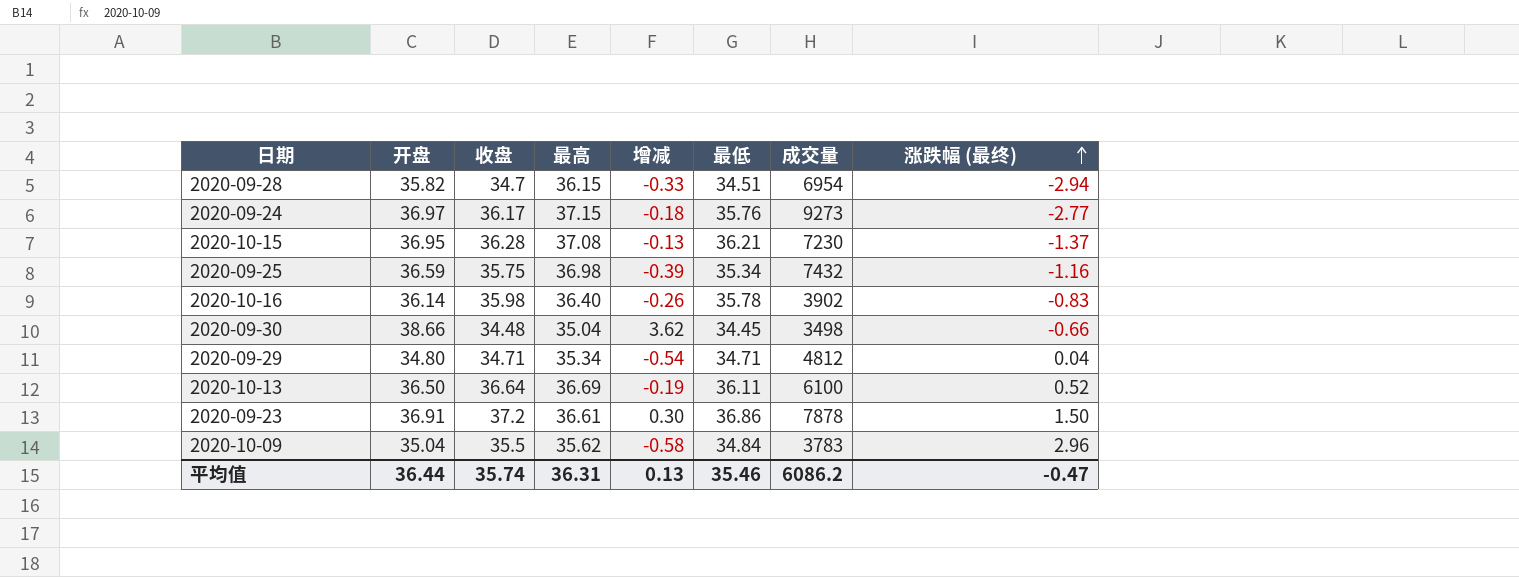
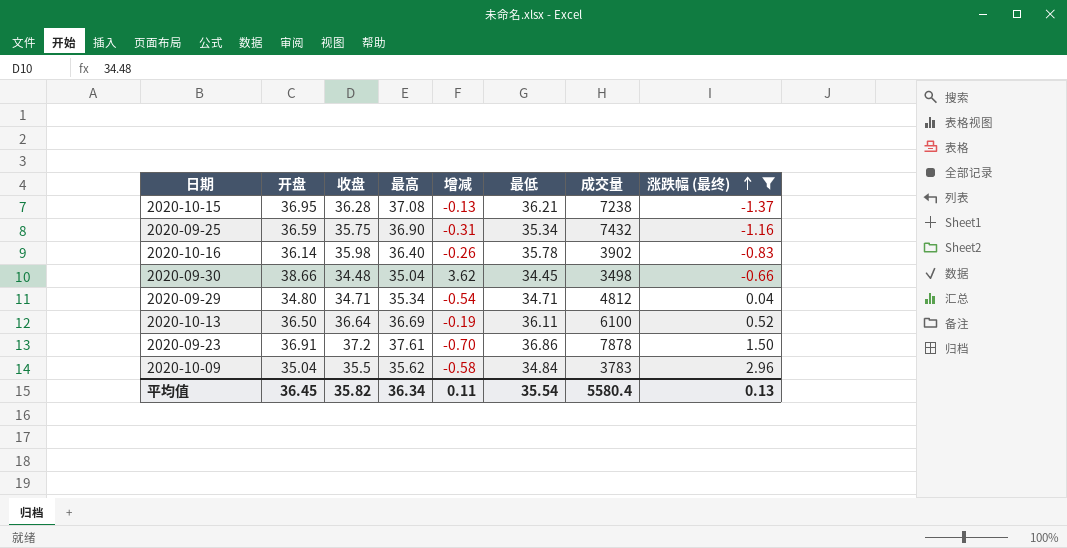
filter: none -> 涨跌幅 (最终) >= -1.37
2020-10-15 | 成交量: 7230 -> 7238
2020-09-25 | 最高: 36.98 -> 36.90
2020-09-25 | 增减: -0.39 -> -0.31
2020-09-23 | 最高: 36.61 -> 37.61
2020-09-23 | 增减: 0.30 -> -0.70
平均值 | 开盘: 36.44 -> 36.45
平均值 | 收盘: 35.74 -> 35.82
平均值 | 最高: 36.31 -> 36.34
平均值 | 增减: 0.13 -> 0.11
平均值 | 最低: 35.46 -> 35.54
平均值 | 成交量: 6086.2 -> 5580.4
平均值 | 涨跌幅 (最终): -0.47 -> 0.13

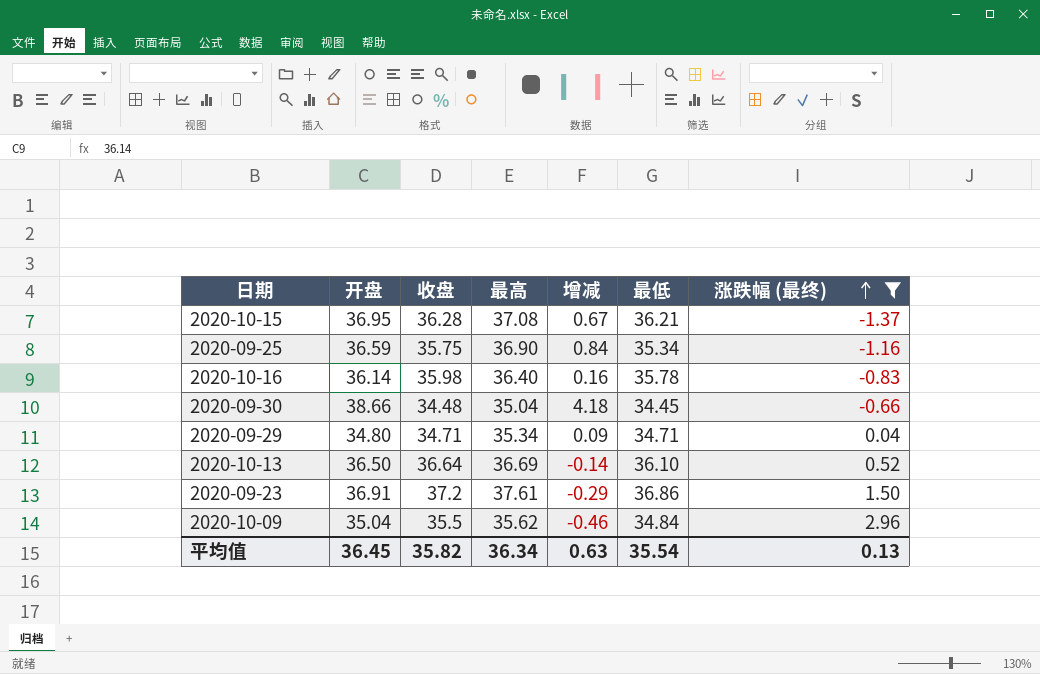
column 成交量 | position: 7 -> none
column 增减 | formula: [开盘] - [最高] -> [开盘] - [收盘]
2020-10-13 | 最低: 36.11 -> 36.10
平均值 | 增减: 0.11 -> 0.63

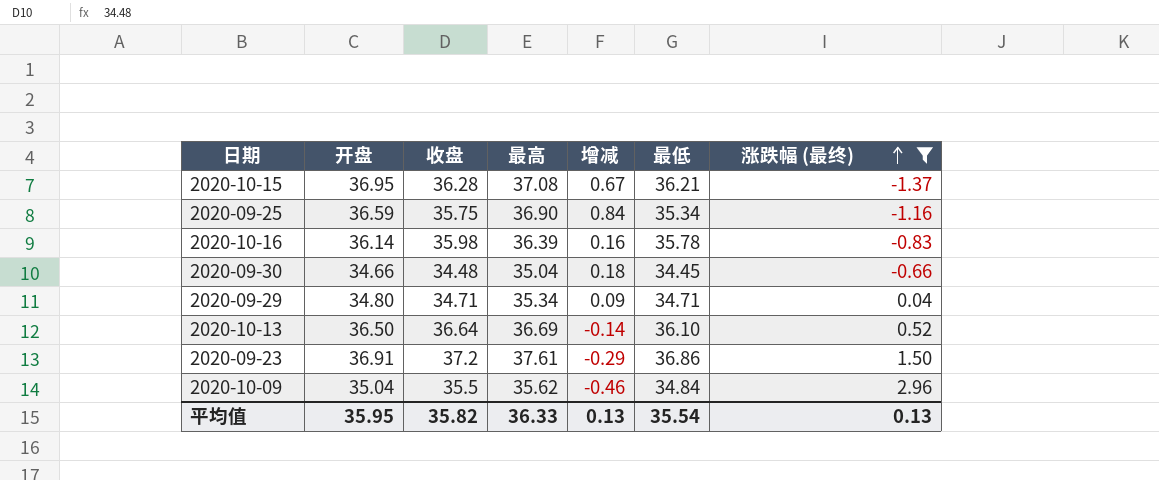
2020-10-16 | 最高: 36.40 -> 36.39
2020-09-30 | 开盘: 38.66 -> 34.66
2020-09-30 | 增减: 4.18 -> 0.18
平均值 | 开盘: 36.45 -> 35.95
平均值 | 最高: 36.34 -> 36.33
平均值 | 增减: 0.63 -> 0.13

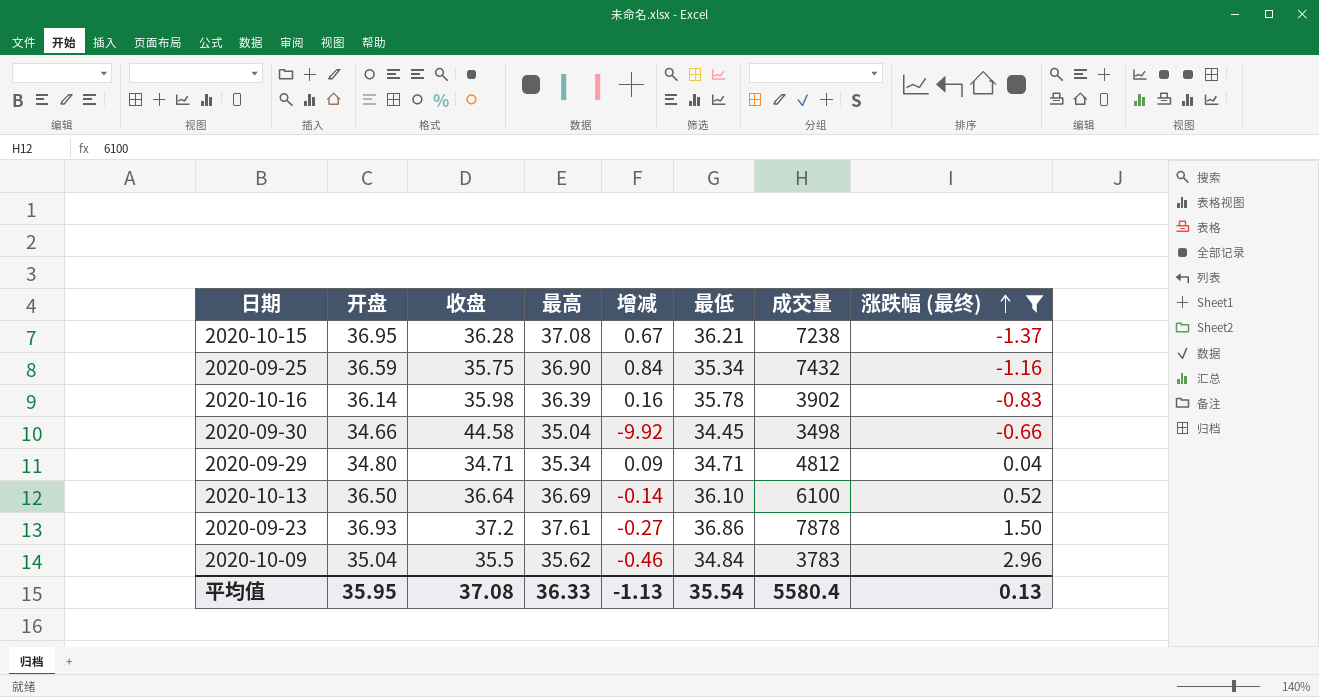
column 成交量 | position: none -> 7
2020-09-30 | 收盘: 34.48 -> 44.58
2020-09-30 | 增减: 0.18 -> -9.92
2020-09-23 | 开盘: 36.91 -> 36.93
2020-09-23 | 增减: -0.29 -> -0.27
平均值 | 收盘: 35.82 -> 37.08
平均值 | 增减: 0.13 -> -1.13

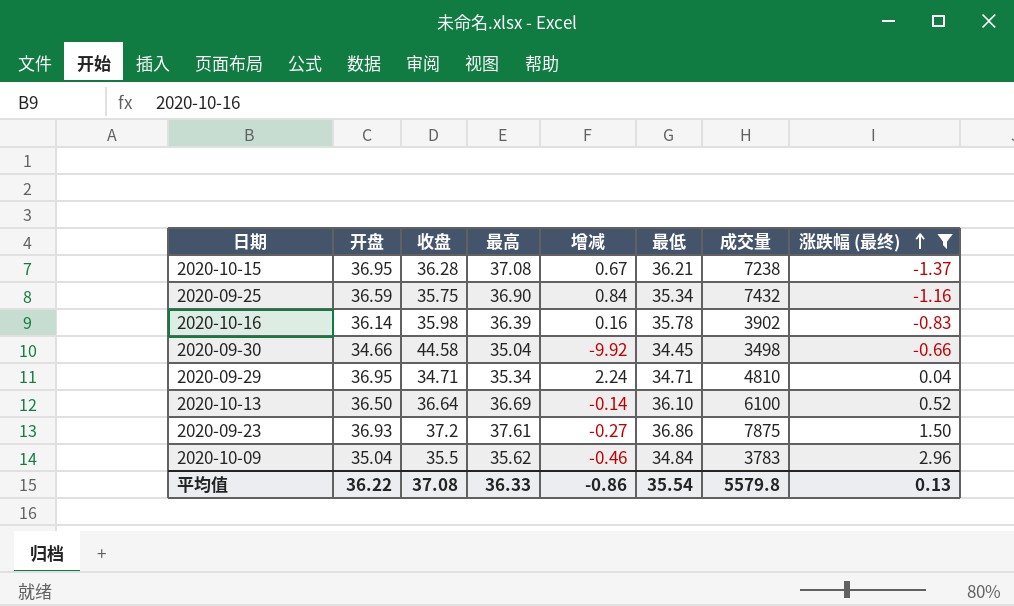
2020-09-29 | 开盘: 34.80 -> 36.95
2020-09-29 | 增减: 0.09 -> 2.24
2020-09-29 | 成交量: 4812 -> 4810
2020-09-23 | 成交量: 7878 -> 7875
平均值 | 开盘: 35.95 -> 36.22
平均值 | 增减: -1.13 -> -0.86
平均值 | 成交量: 5580.4 -> 5579.8

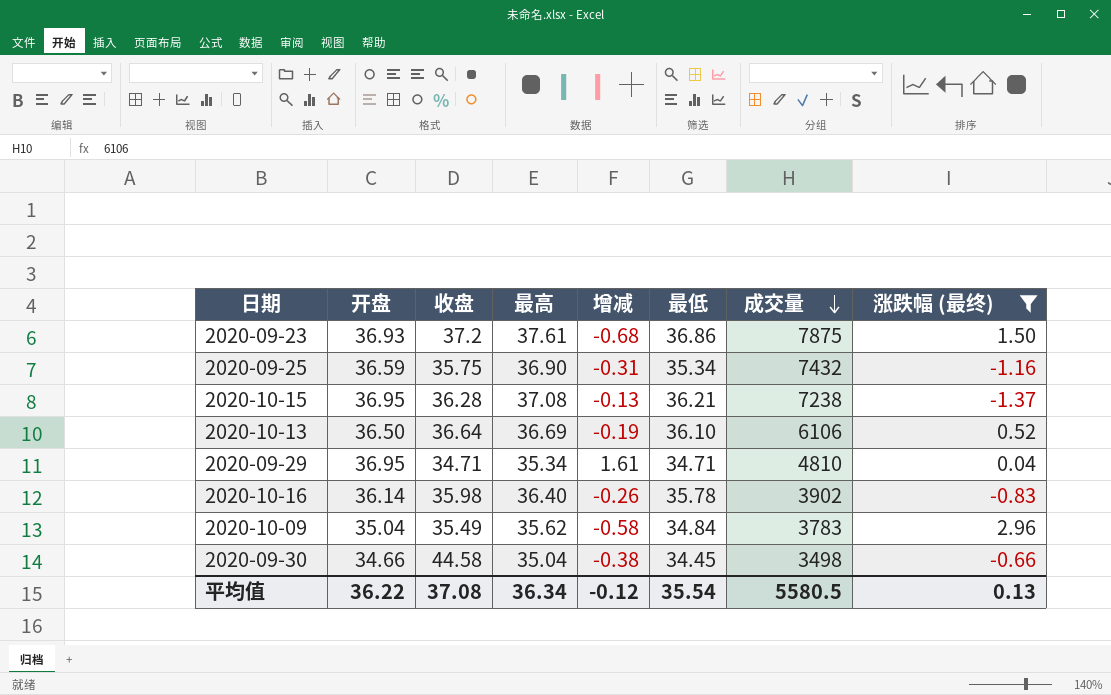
row order: 涨跌幅 (最终) ascending -> 成交量 descending
column 增减 | formula: [开盘] - [收盘] -> [开盘] - [最高]
2020-10-13 | 成交量: 6100 -> 6106
2020-10-16 | 最高: 36.39 -> 36.40
2020-10-09 | 收盘: 35.5 -> 35.49
平均值 | 最高: 36.33 -> 36.34
平均值 | 增减: -0.86 -> -0.12
平均值 | 成交量: 5579.8 -> 5580.5

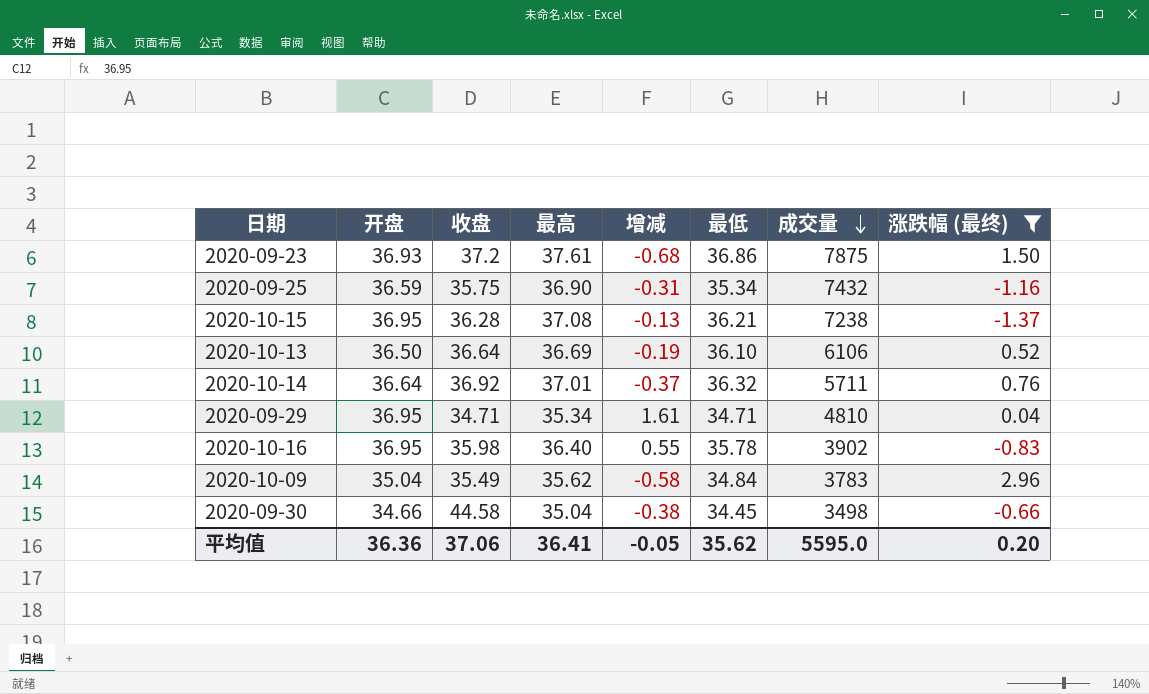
row 2020-10-14: none -> 36.64 | 36.92 | 37.01 | -0.37 | 36.32 | 5711 | 0.76
2020-10-16 | 开盘: 36.14 -> 36.95
2020-10-16 | 增减: -0.26 -> 0.55
平均值 | 开盘: 36.22 -> 36.36
平均值 | 收盘: 37.08 -> 37.06
平均值 | 最高: 36.34 -> 36.41
平均值 | 增减: -0.12 -> -0.05
平均值 | 最低: 35.54 -> 35.62
平均值 | 成交量: 5580.5 -> 5595.0
平均值 | 涨跌幅 (最终): 0.13 -> 0.20

